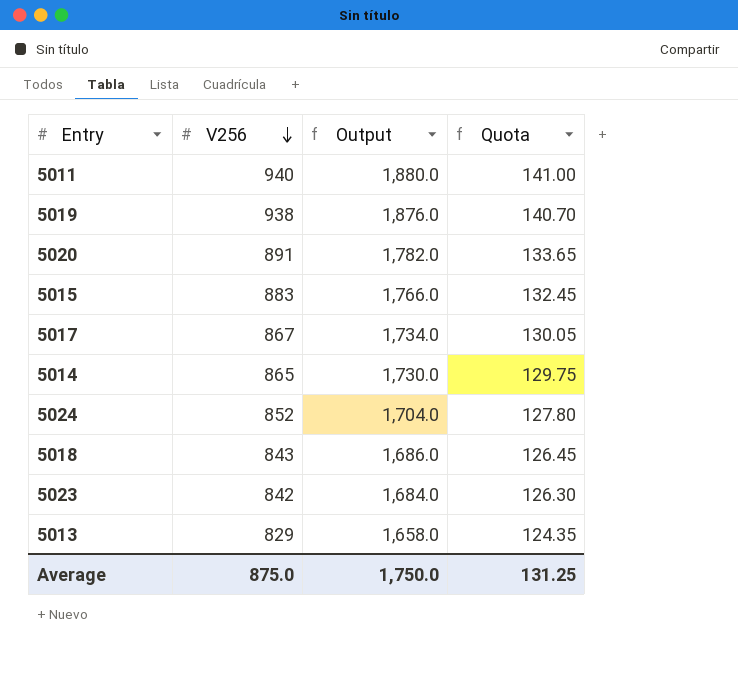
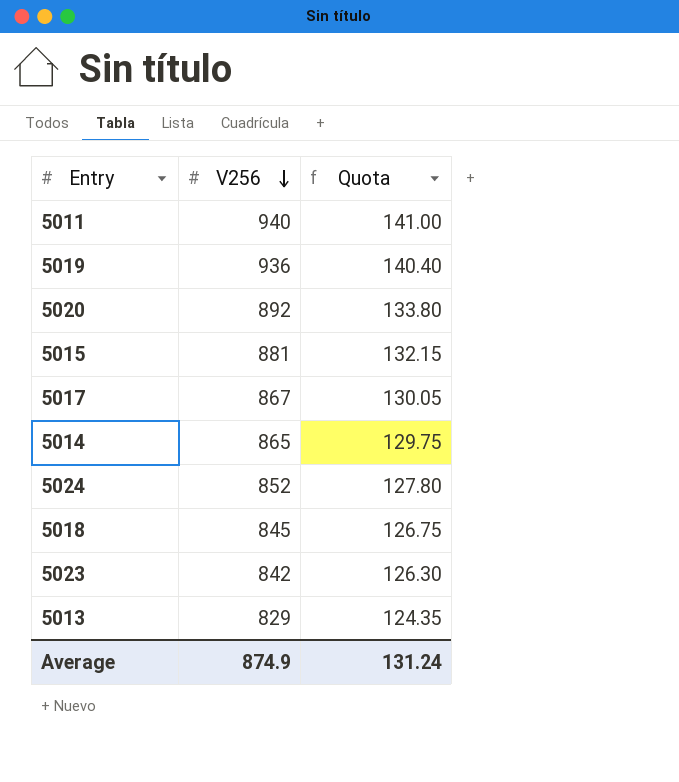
column Output | formula: [V256] * 2 -> none
5019 | V256: 938 -> 936
5019 | Quota: 140.70 -> 140.40
5020 | V256: 891 -> 892
5020 | Quota: 133.65 -> 133.80
5015 | V256: 883 -> 881
5015 | Quota: 132.45 -> 132.15
5018 | V256: 843 -> 845
5018 | Quota: 126.45 -> 126.75
Average | V256: 875.0 -> 874.9
Average | Quota: 131.25 -> 131.24

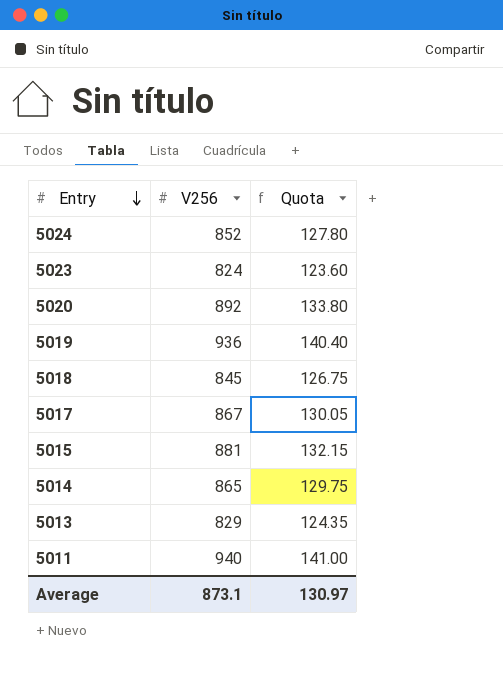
row order: V256 descending -> Entry descending
5023 | V256: 842 -> 824
5023 | Quota: 126.30 -> 123.60
Average | V256: 874.9 -> 873.1
Average | Quota: 131.24 -> 130.97

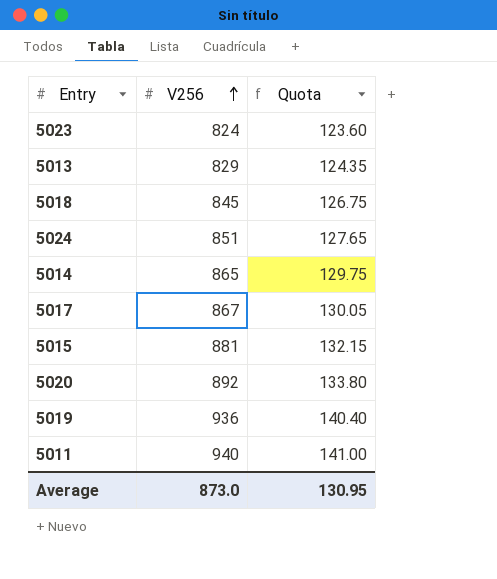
row order: Entry descending -> V256 ascending
5024 | V256: 852 -> 851
5024 | Quota: 127.80 -> 127.65
Average | V256: 873.1 -> 873.0
Average | Quota: 130.97 -> 130.95

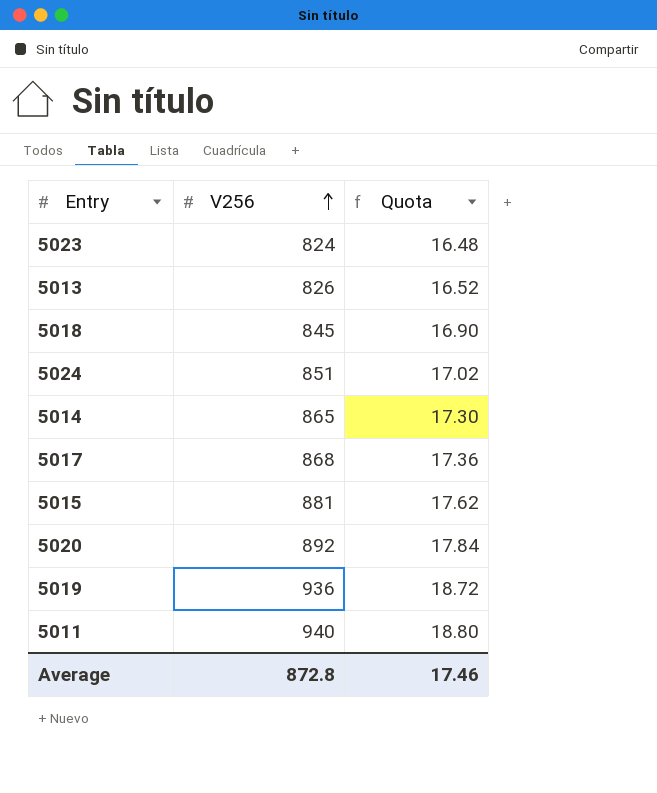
column Quota | formula: [V256] * 0.15 -> [V256] * 0.02
5013 | V256: 829 -> 826
5017 | V256: 867 -> 868
Average | V256: 873.0 -> 872.8
Average | Quota: 130.95 -> 17.46

